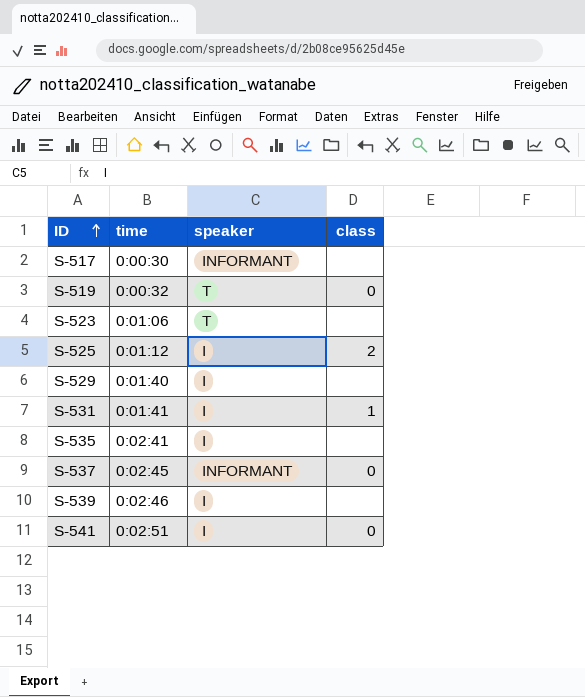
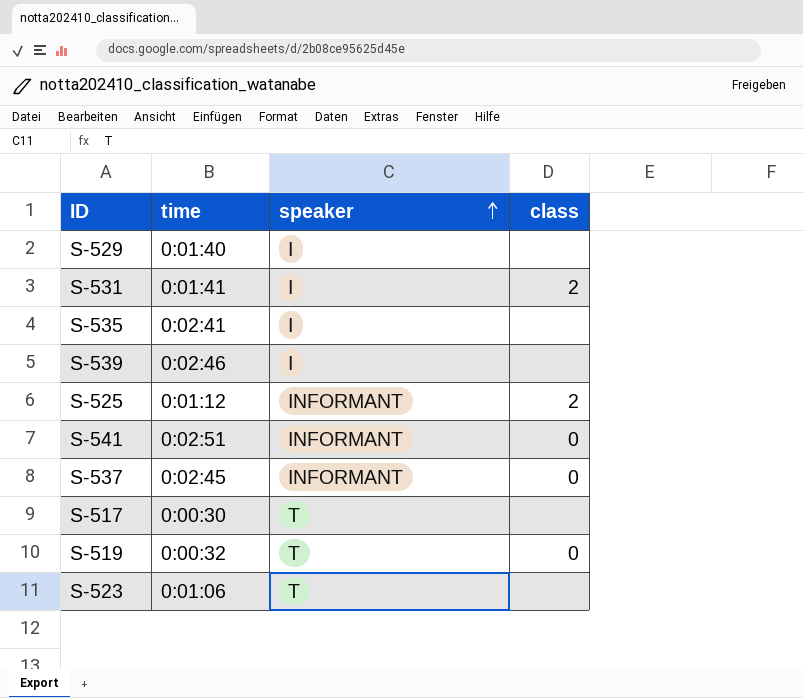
row order: ID ascending -> speaker ascending
S-531 | class: 1 -> 2
S-525 | speaker: I -> INFORMANT
S-541 | speaker: I -> INFORMANT
S-517 | speaker: INFORMANT -> T

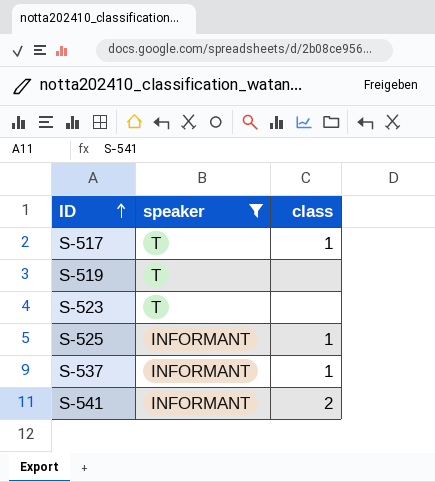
filter: none -> speaker != I
row order: speaker ascending -> ID ascending
column time | position: 2 -> none
S-517 | class: none -> 1
S-519 | class: 0 -> none
S-525 | class: 2 -> 1
S-537 | class: 0 -> 1
S-541 | class: 0 -> 2

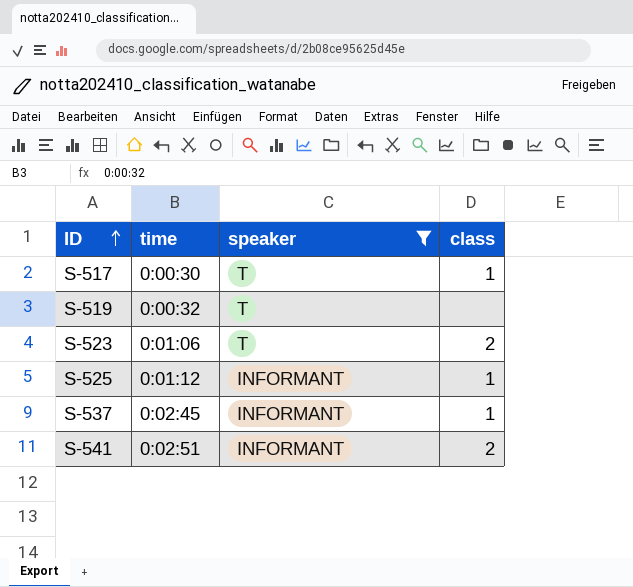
column time | position: none -> 2
S-523 | class: none -> 2

